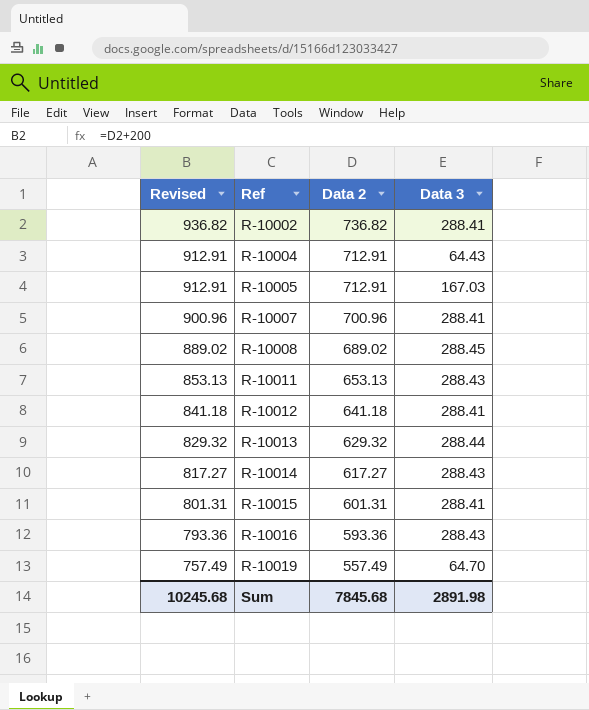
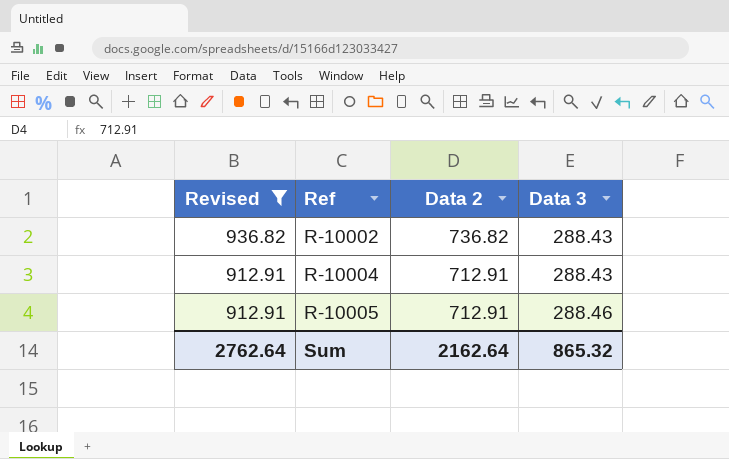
filter: none -> Revised >= 912.91
R-10002 | Data 3: 288.41 -> 288.43
R-10004 | Data 3: 64.43 -> 288.43
R-10005 | Data 3: 167.03 -> 288.46
Sum | Revised: 10245.68 -> 2762.64
Sum | Data 2: 7845.68 -> 2162.64
Sum | Data 3: 2891.98 -> 865.32

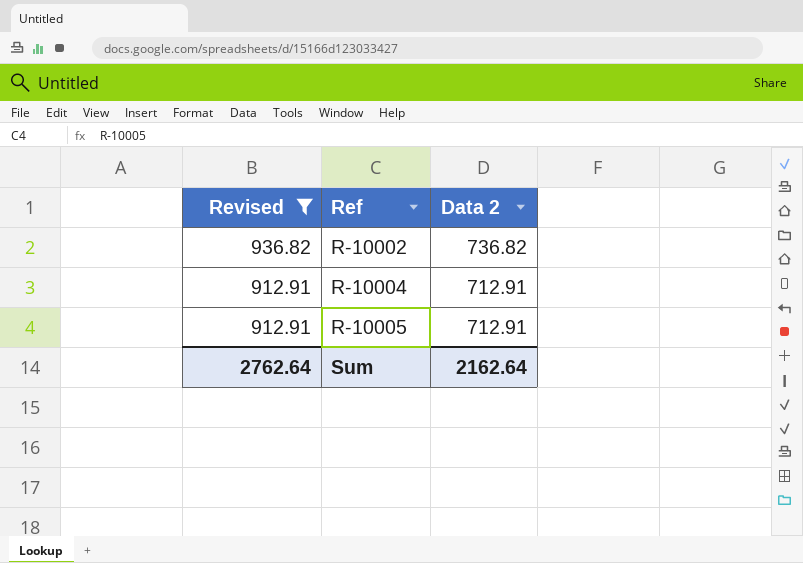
column Data 3 | position: 4 -> none

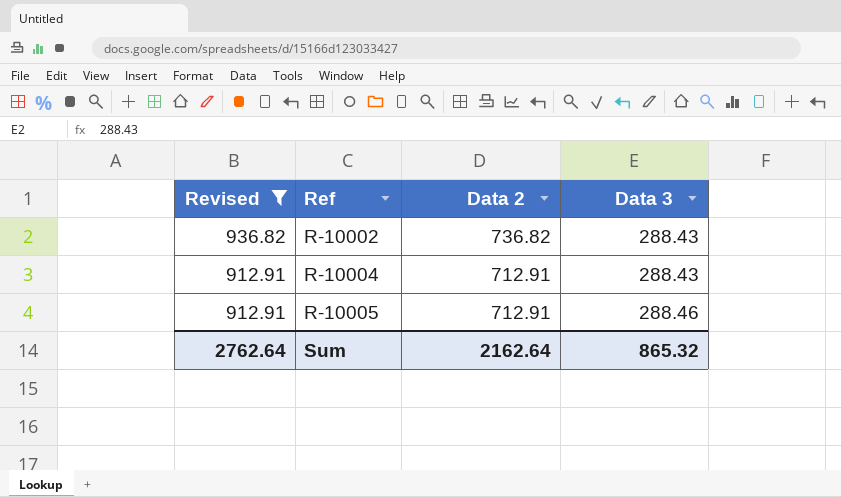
column Data 3 | position: none -> 4

